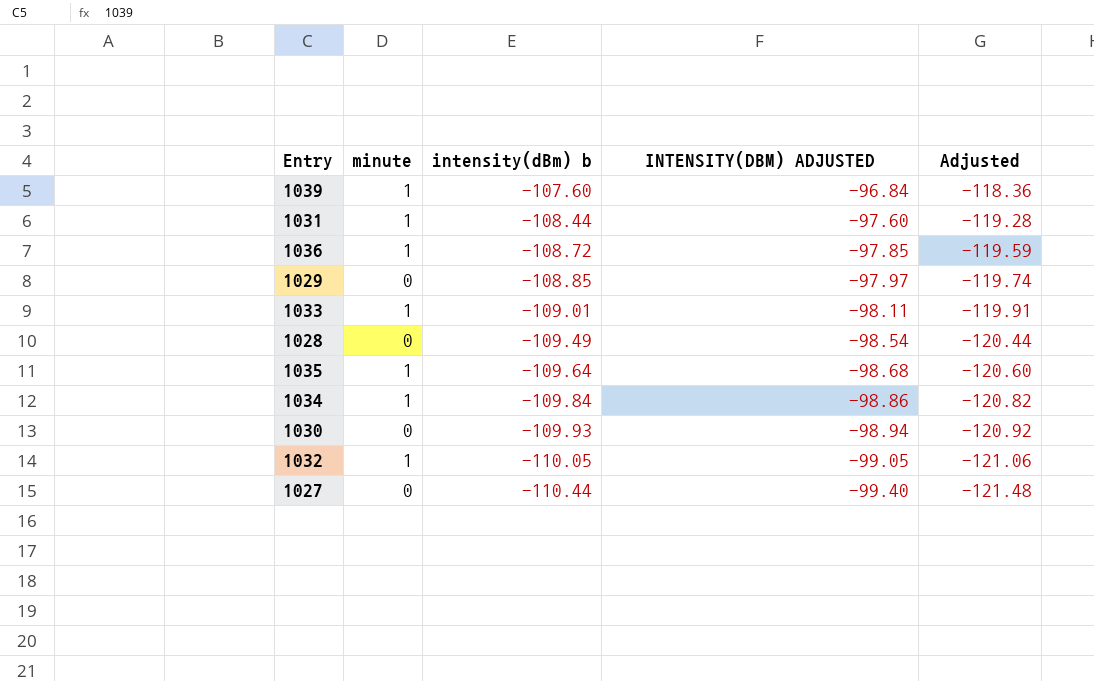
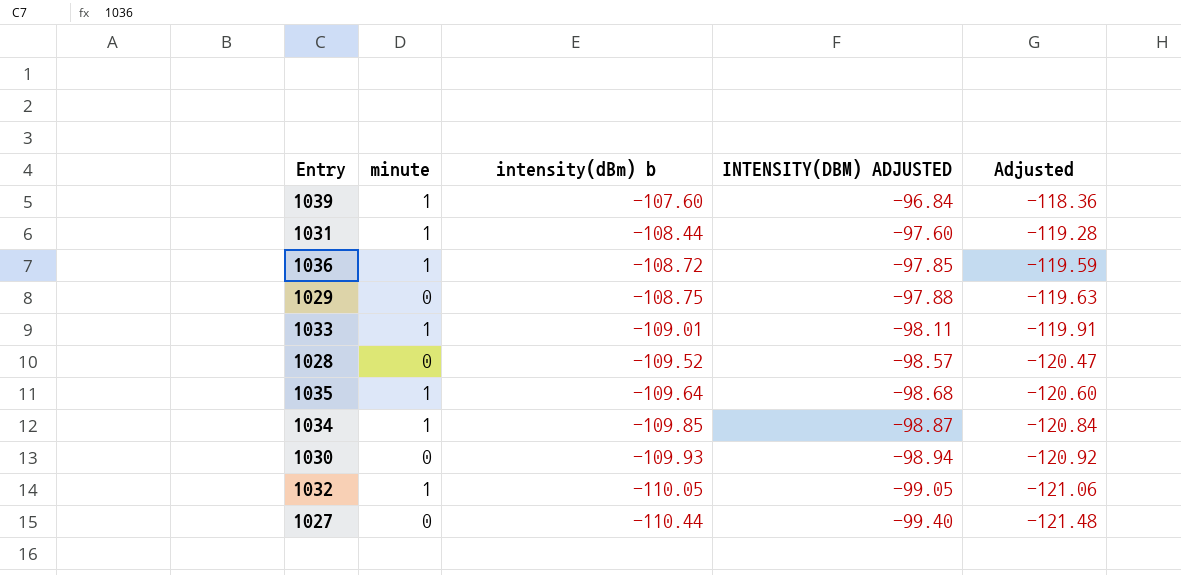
1029 | intensity(dBm) b: -108.85 -> -108.75
1029 | INTENSITY(DBM) ADJUSTED: -97.97 -> -97.88
1029 | Adjusted: -119.74 -> -119.63
1028 | intensity(dBm) b: -109.49 -> -109.52
1028 | INTENSITY(DBM) ADJUSTED: -98.54 -> -98.57
1028 | Adjusted: -120.44 -> -120.47
1034 | intensity(dBm) b: -109.84 -> -109.85
1034 | INTENSITY(DBM) ADJUSTED: -98.86 -> -98.87
1034 | Adjusted: -120.82 -> -120.84

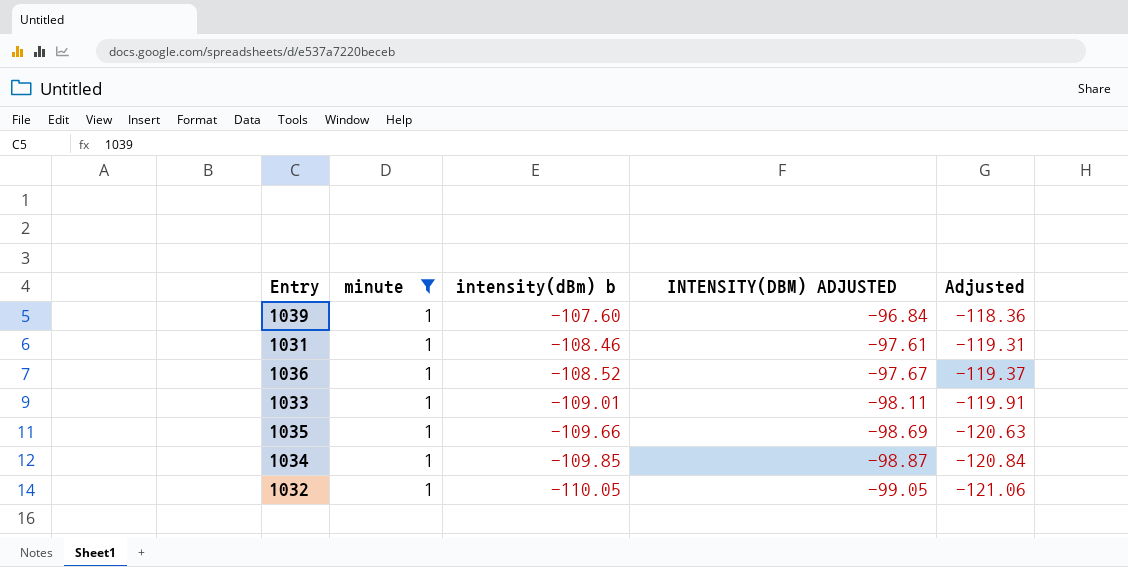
filter: none -> minute = 1
1031 | intensity(dBm) b: -108.44 -> -108.46
1031 | INTENSITY(DBM) ADJUSTED: -97.60 -> -97.61
1031 | Adjusted: -119.28 -> -119.31
1036 | intensity(dBm) b: -108.72 -> -108.52
1036 | INTENSITY(DBM) ADJUSTED: -97.85 -> -97.67
1036 | Adjusted: -119.59 -> -119.37
1035 | intensity(dBm) b: -109.64 -> -109.66
1035 | INTENSITY(DBM) ADJUSTED: -98.68 -> -98.69
1035 | Adjusted: -120.60 -> -120.63

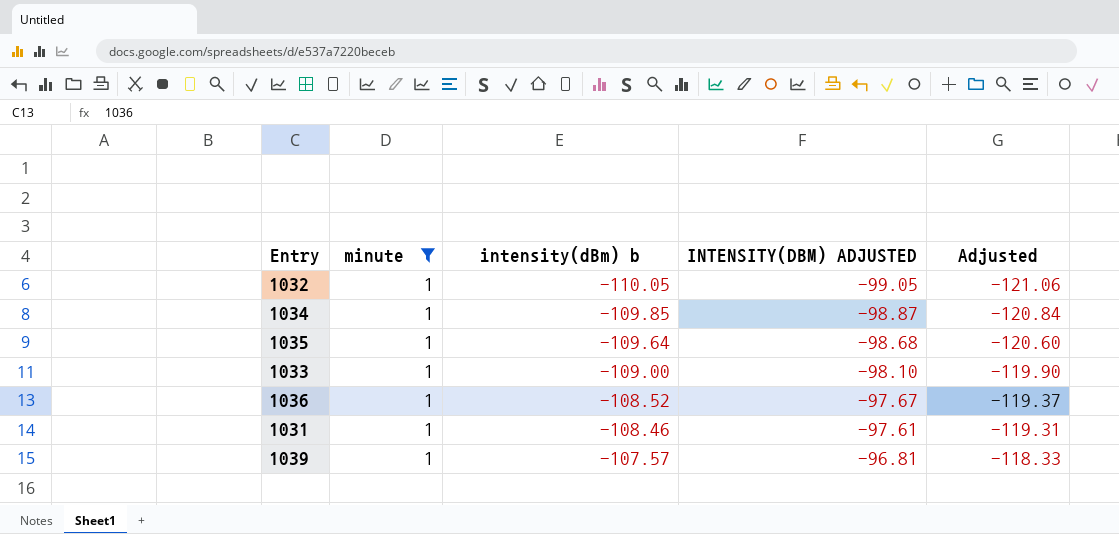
row order: intensity(dBm) b descending -> intensity(dBm) b ascending
1035 | intensity(dBm) b: -109.66 -> -109.64
1035 | INTENSITY(DBM) ADJUSTED: -98.69 -> -98.68
1035 | Adjusted: -120.63 -> -120.60
1033 | intensity(dBm) b: -109.01 -> -109.00
1033 | INTENSITY(DBM) ADJUSTED: -98.11 -> -98.10
1033 | Adjusted: -119.91 -> -119.90
1039 | intensity(dBm) b: -107.60 -> -107.57
1039 | INTENSITY(DBM) ADJUSTED: -96.84 -> -96.81
1039 | Adjusted: -118.36 -> -118.33

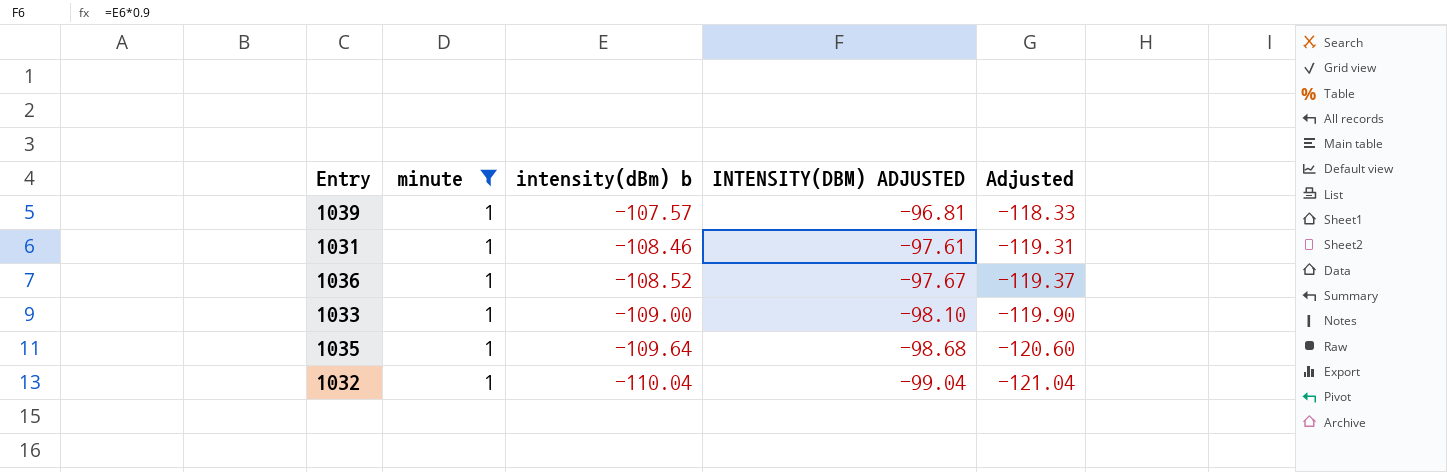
row order: intensity(dBm) b ascending -> intensity(dBm) b descending
row 1034: 1 | -109.85 | -98.87 | -120.84 -> none
1032 | intensity(dBm) b: -110.05 -> -110.04
1032 | INTENSITY(DBM) ADJUSTED: -99.05 -> -99.04
1032 | Adjusted: -121.06 -> -121.04

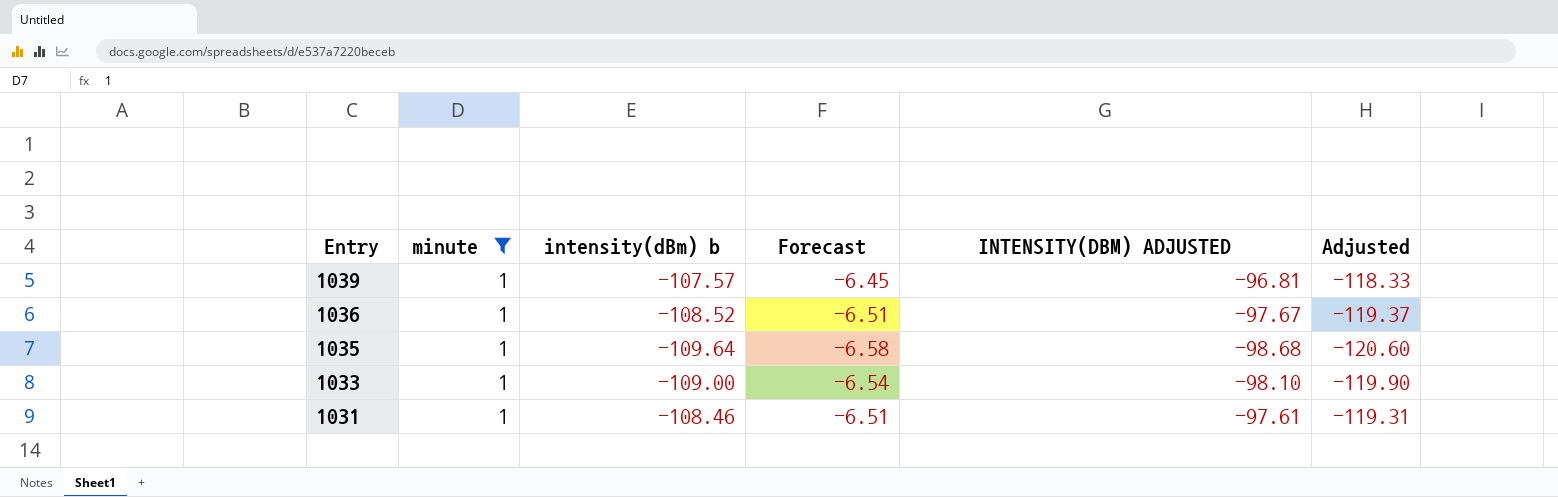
row order: intensity(dBm) b descending -> Entry descending
column Forecast | formula: none -> [intensity(dBm) b] * 0.06
row 1032: 1 | -110.04 | -99.04 | -121.04 -> none

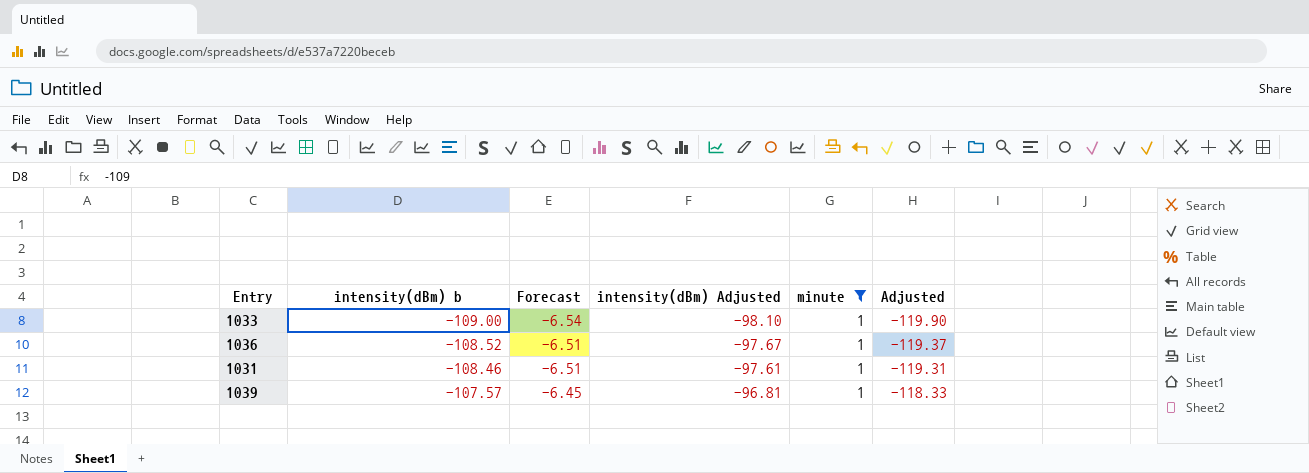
row order: Entry descending -> intensity(dBm) b ascending
column name: INTENSITY(DBM) ADJUSTED -> intensity(dBm) Adjusted
column minute | position: 2 -> 5
row 1035: 1 | -109.64 | -6.58 | -98.68 | -120.60 -> none

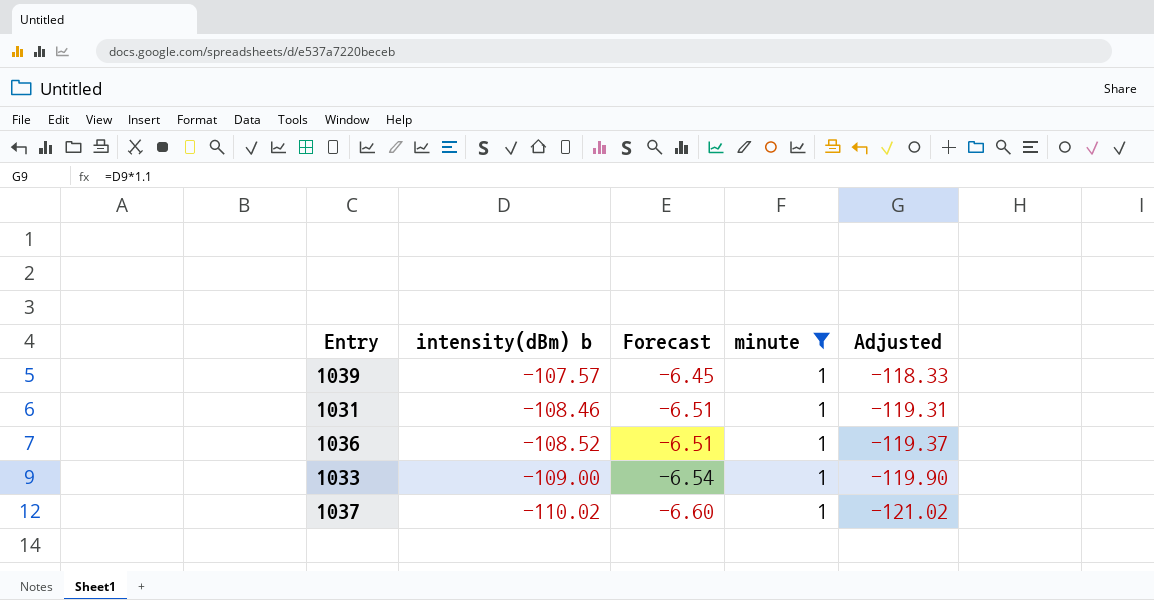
row order: intensity(dBm) b ascending -> intensity(dBm) b descending
column intensity(dBm) Adjusted | formula: [intensity(dBm) b] * 0.9 -> none
row 1037: none -> -110.02 | -6.60 | 1 | -121.02

